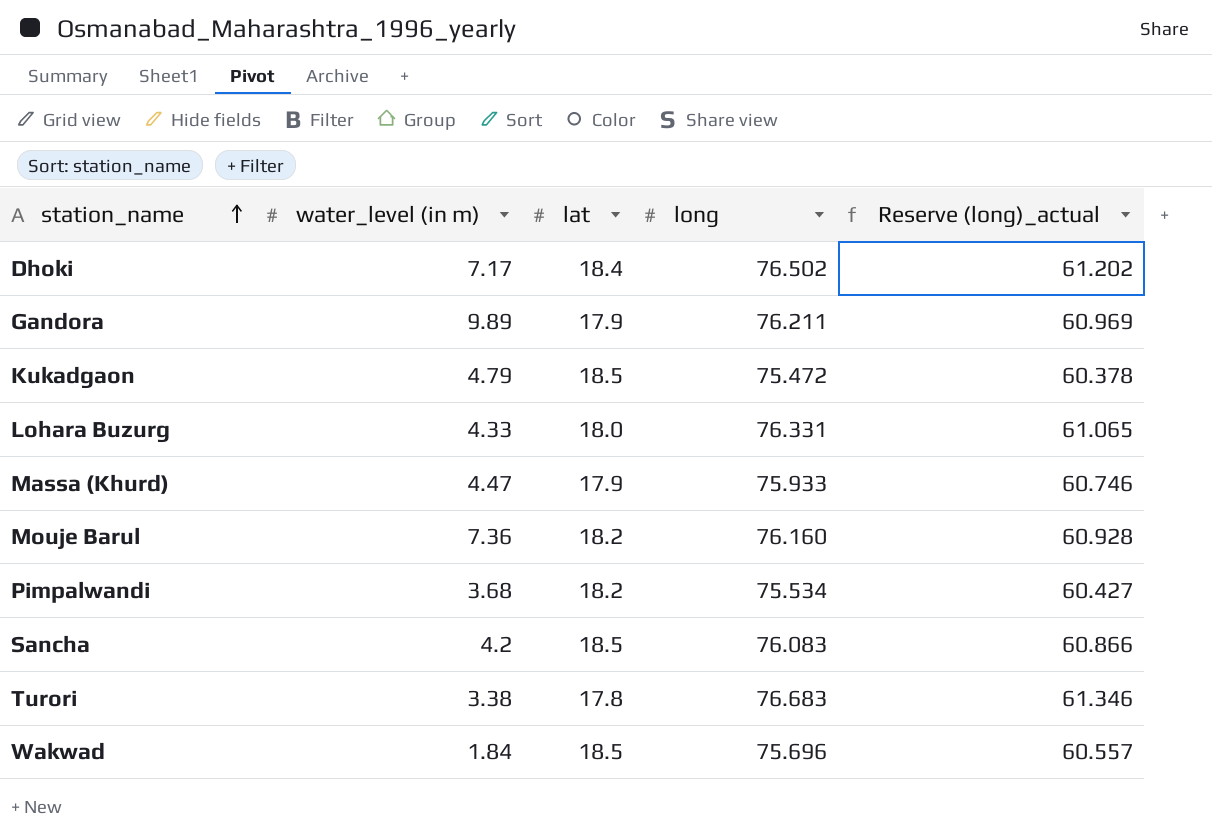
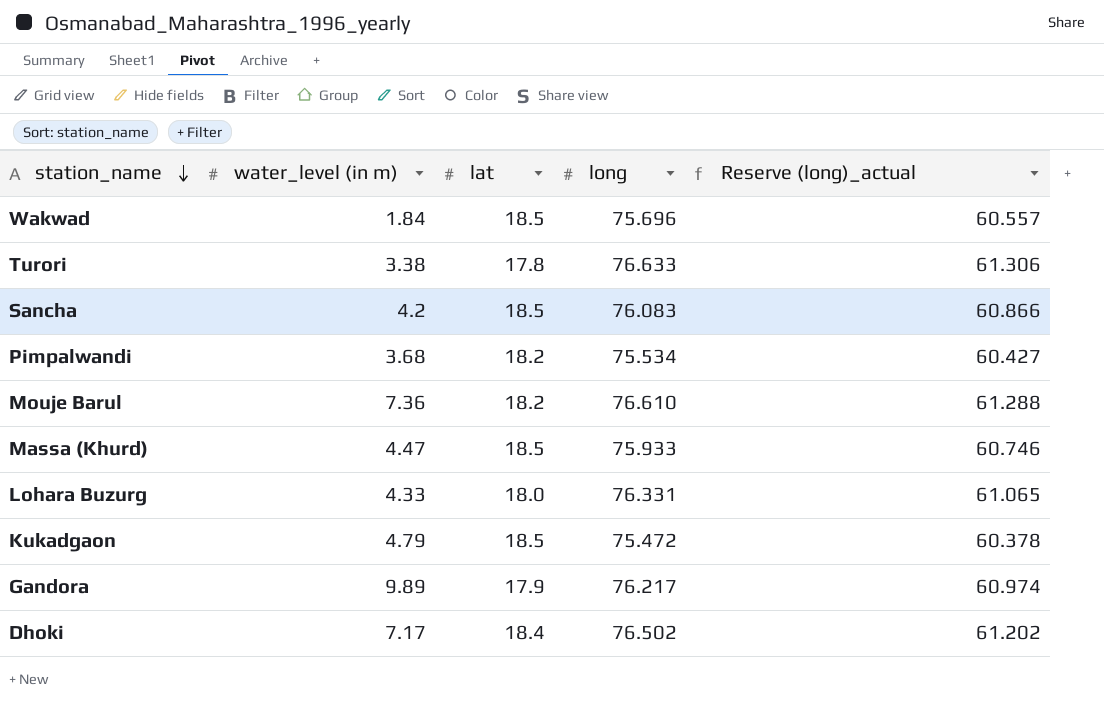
row order: station_name ascending -> station_name descending
Turori | long: 76.683 -> 76.633
Turori | Reserve (long)_actual: 61.346 -> 61.306
Mouje Barul | long: 76.160 -> 76.610
Mouje Barul | Reserve (long)_actual: 60.928 -> 61.288
Massa (Khurd) | lat: 17.9 -> 18.5
Gandora | long: 76.211 -> 76.217
Gandora | Reserve (long)_actual: 60.969 -> 60.974

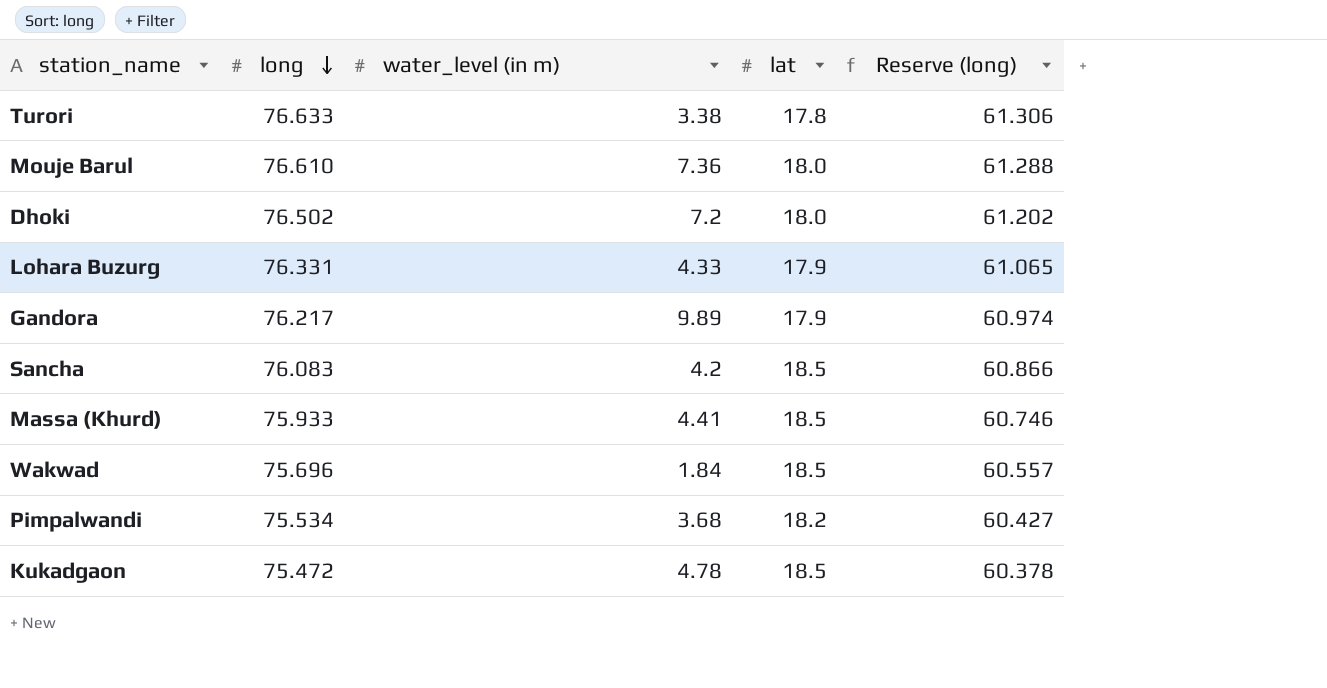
row order: station_name descending -> long descending
column long | position: 4 -> 2
column name: Reserve (long)_actual -> Reserve (long)
Mouje Barul | lat: 18.2 -> 18.0
Dhoki | water_level (in m): 7.17 -> 7.2
Dhoki | lat: 18.4 -> 18.0
Lohara Buzurg | lat: 18.0 -> 17.9
Massa (Khurd) | water_level (in m): 4.47 -> 4.41
Kukadgaon | water_level (in m): 4.79 -> 4.78

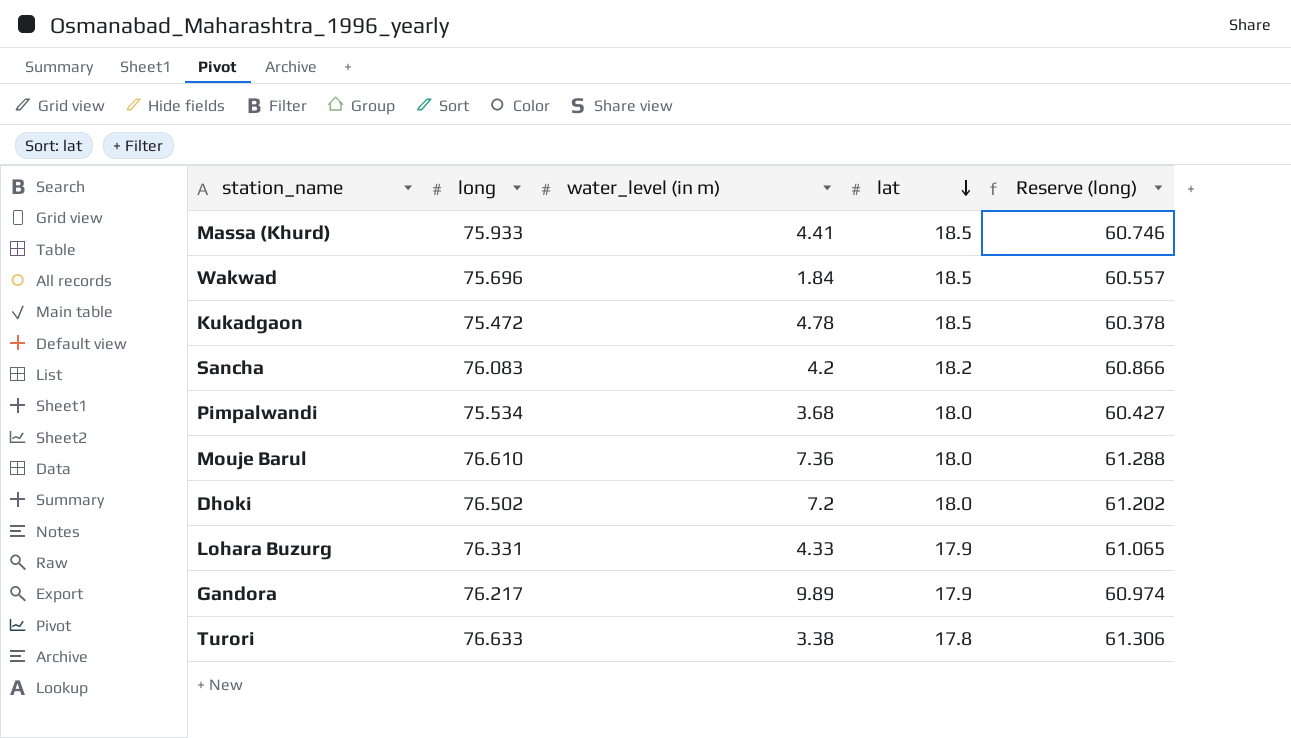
row order: long descending -> lat descending
Sancha | lat: 18.5 -> 18.2
Pimpalwandi | lat: 18.2 -> 18.0

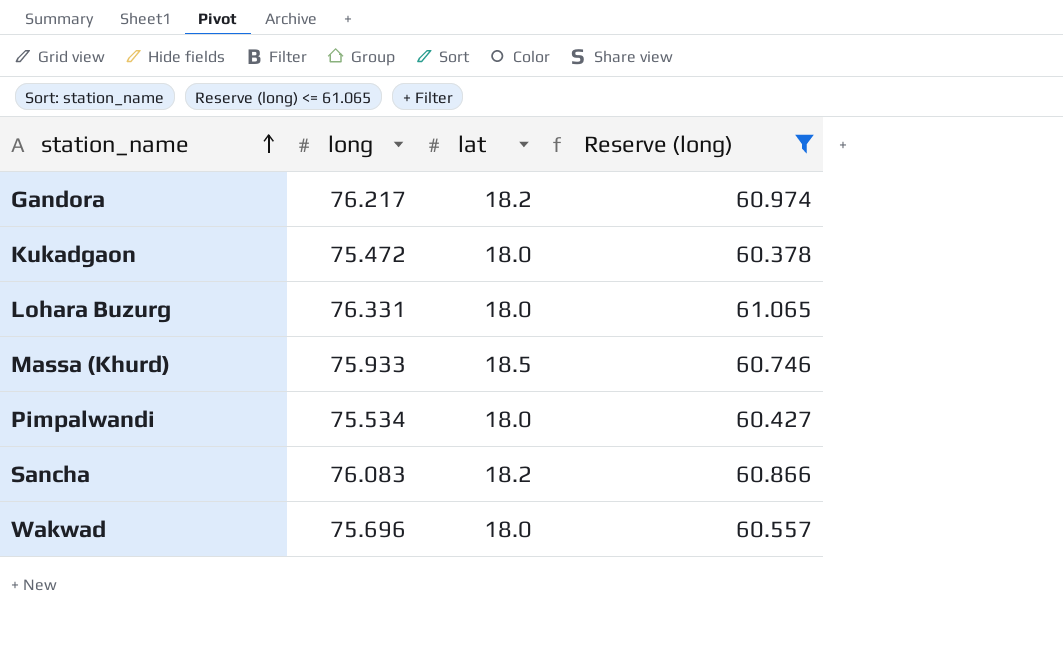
filter: none -> Reserve (long) <= 61.065
row order: lat descending -> station_name ascending
column water_level (in m) | position: 3 -> none
Gandora | lat: 17.9 -> 18.2
Kukadgaon | lat: 18.5 -> 18.0
Lohara Buzurg | lat: 17.9 -> 18.0
Wakwad | lat: 18.5 -> 18.0

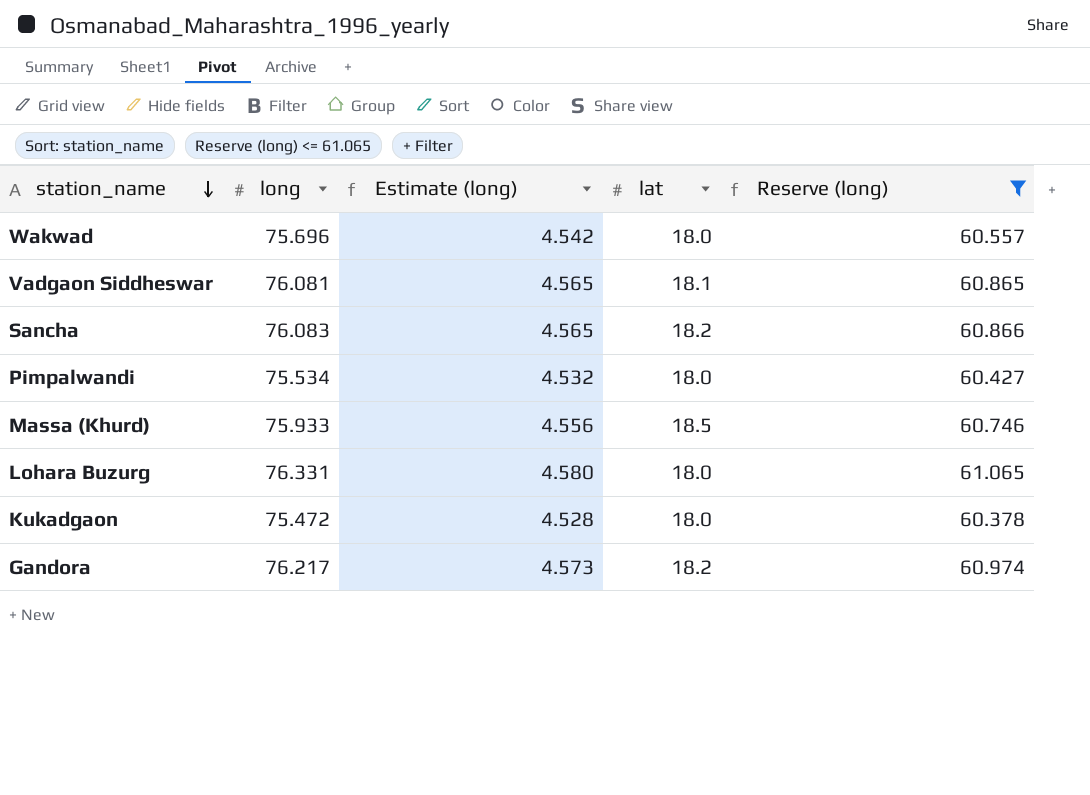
row order: station_name ascending -> station_name descending
column Estimate (long) | formula: none -> [long] * 0.06
row Vadgaon Siddheswar: none -> 76.081 | 4.565 | 18.1 | 60.865

